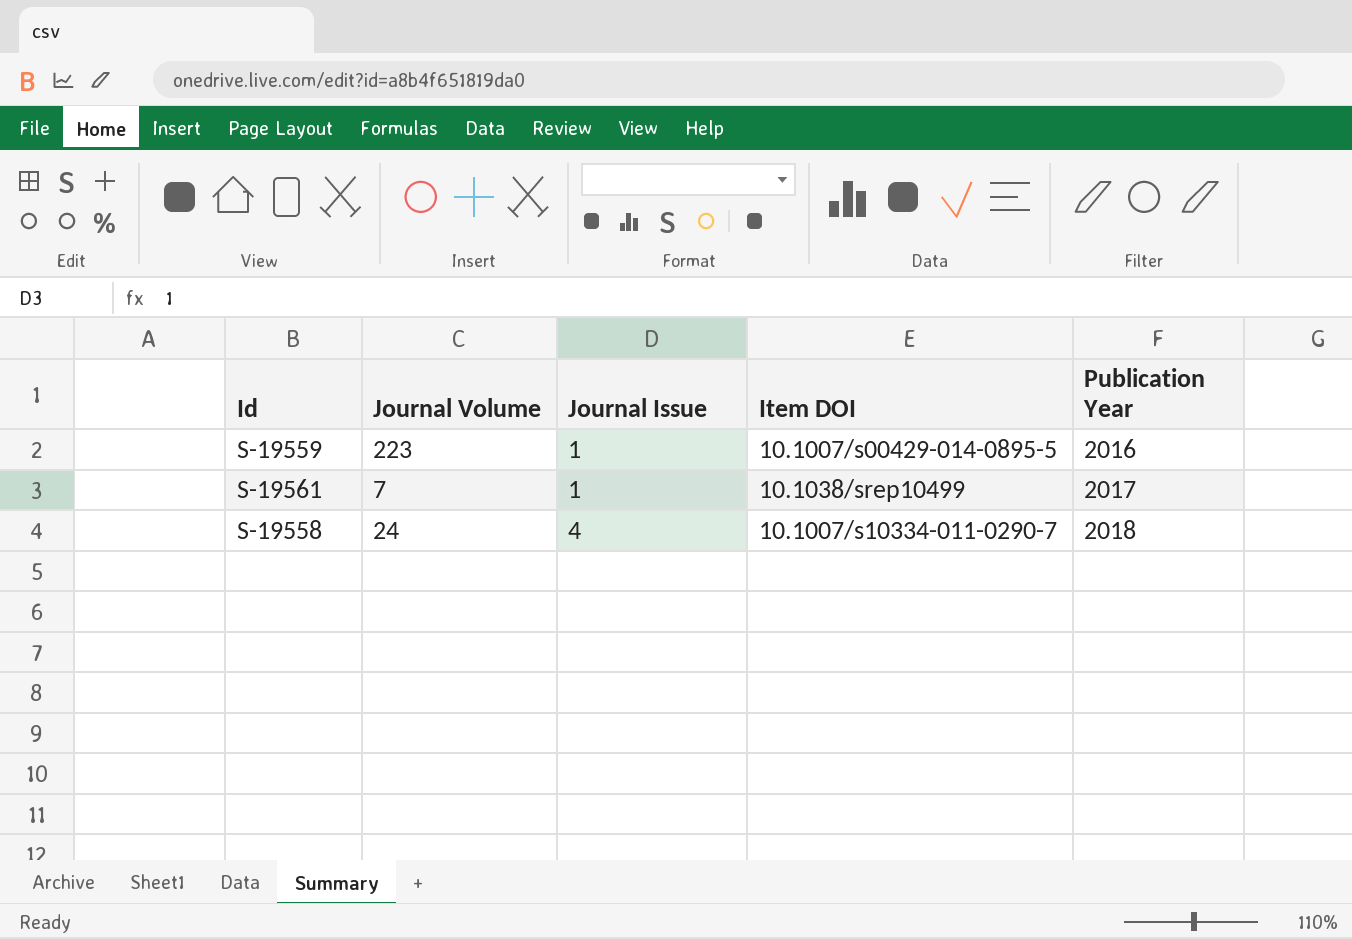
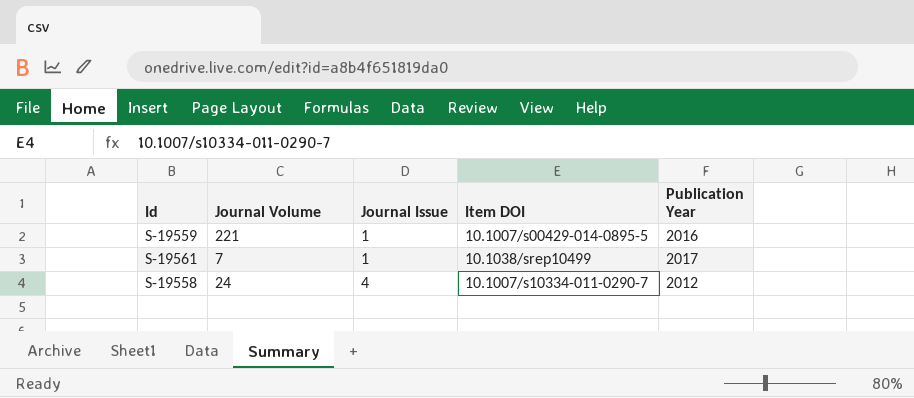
S-19559 | Journal Volume: 223 -> 221
S-19558 | Publication Year: 2018 -> 2012

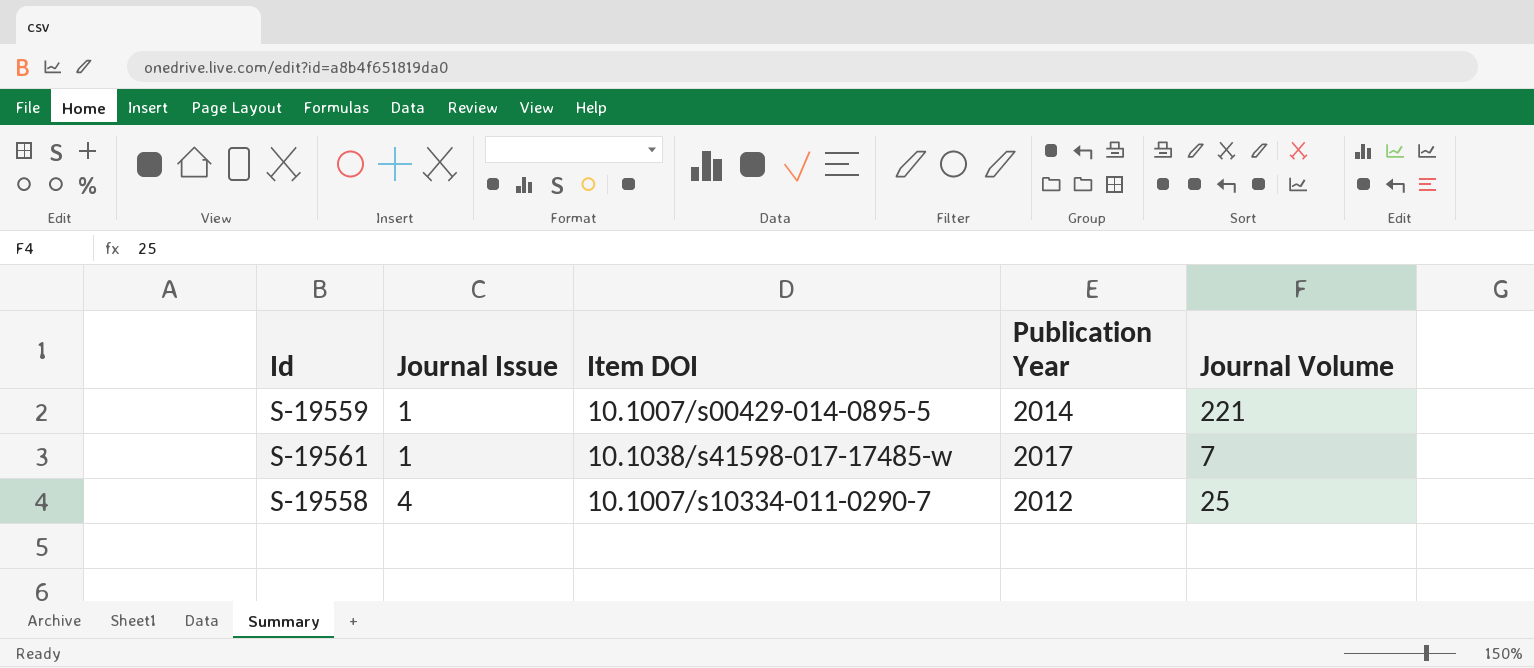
column Journal Volume | position: 2 -> 5
S-19559 | Publication Year: 2016 -> 2014
S-19561 | Item DOI: 10.1038/srep10499 -> 10.1038/s41598-017-17485-w
S-19558 | Journal Volume: 24 -> 25

